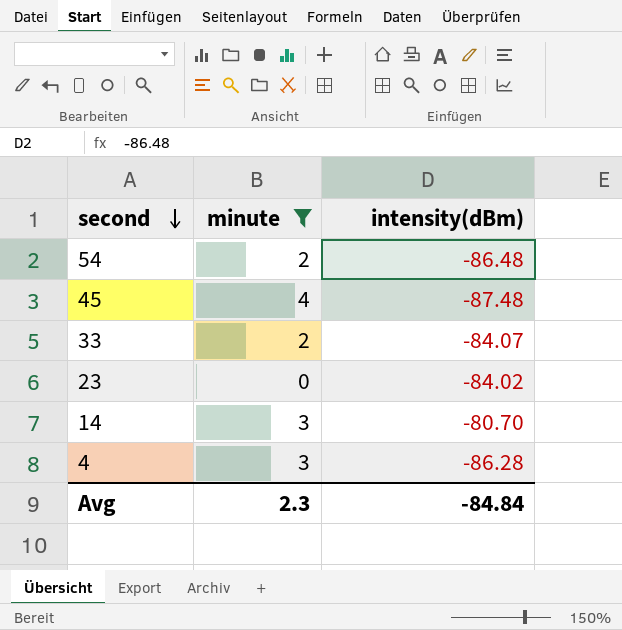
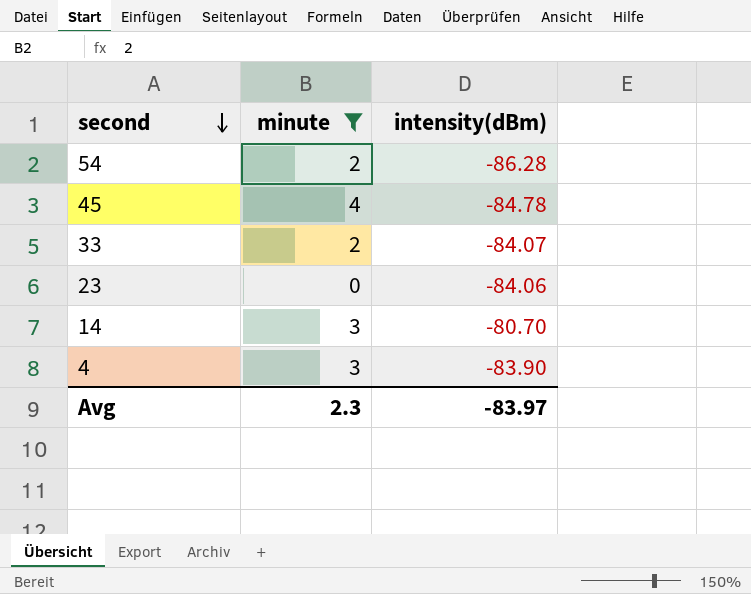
54 | intensity(dBm): -86.48 -> -86.28
45 | intensity(dBm): -87.48 -> -84.78
23 | intensity(dBm): -84.02 -> -84.06
4 | intensity(dBm): -86.28 -> -83.90
Avg | intensity(dBm): -84.84 -> -83.97

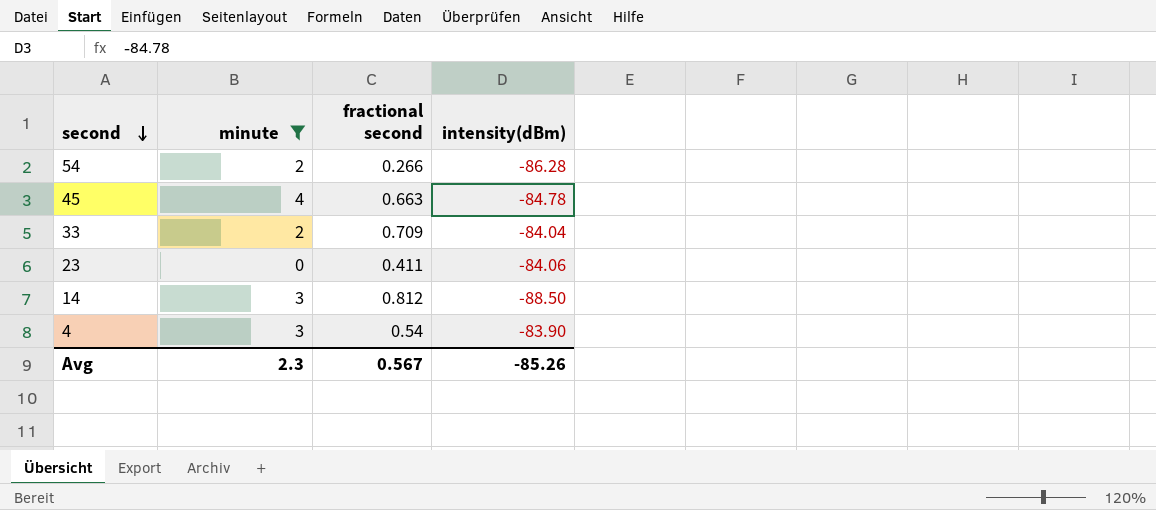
column fractional second | position: none -> 3
33 | intensity(dBm): -84.07 -> -84.04
14 | intensity(dBm): -80.70 -> -88.50
Avg | intensity(dBm): -83.97 -> -85.26

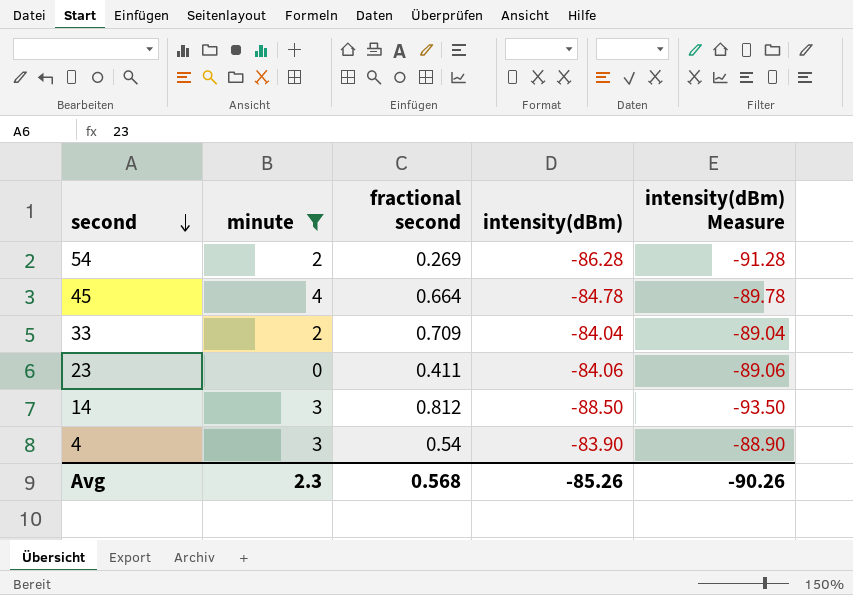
column intensity(dBm) Measure | formula: none -> [intensity(dBm)] - 5
54 | fractional second: 0.266 -> 0.269
45 | fractional second: 0.663 -> 0.664
Avg | fractional second: 0.567 -> 0.568

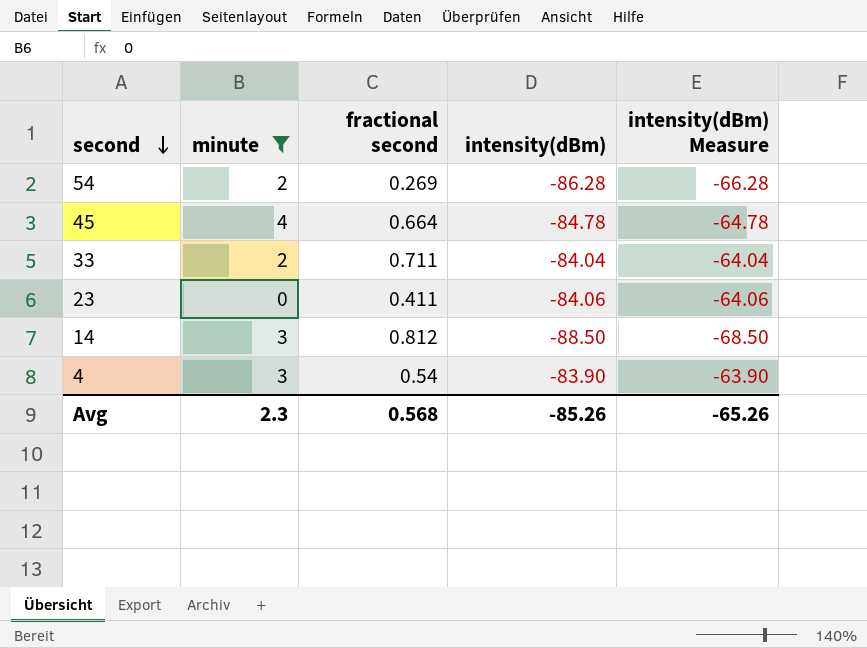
column intensity(dBm) Measure | formula: [intensity(dBm)] - 5 -> [intensity(dBm)] + 20
33 | fractional second: 0.709 -> 0.711
Avg | intensity(dBm) Measure: -90.26 -> -65.26

